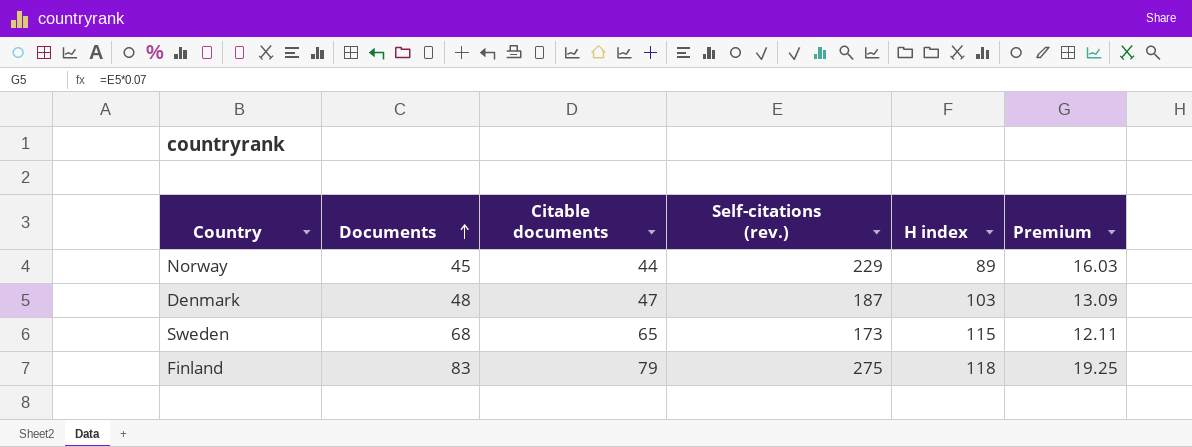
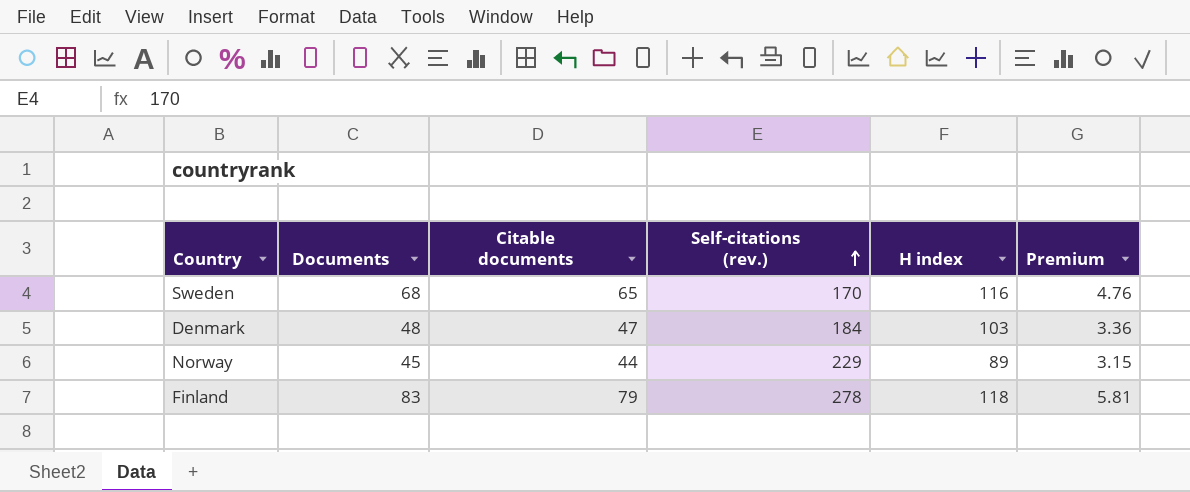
row order: Documents ascending -> Self-citations (rev.) ascending
column Premium | formula: [Self-citations (rev.)] * 0.07 -> [Documents] * 0.07
Sweden | Self-citations (rev.): 173 -> 170
Sweden | H index: 115 -> 116
Denmark | Self-citations (rev.): 187 -> 184
Finland | Self-citations (rev.): 275 -> 278

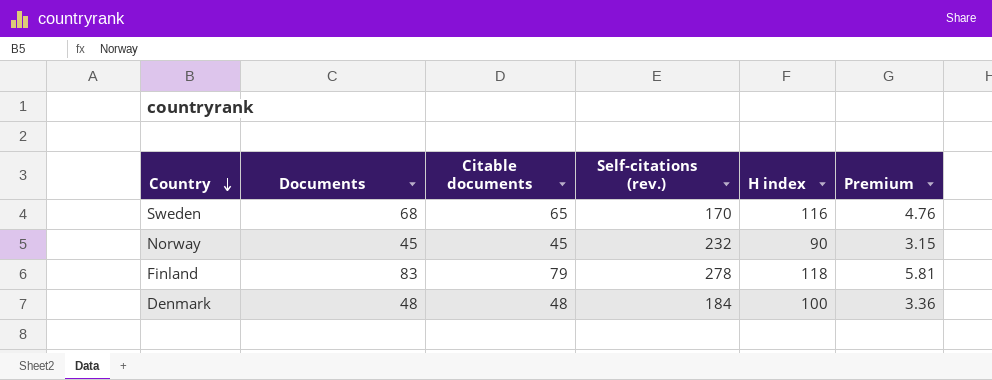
row order: Self-citations (rev.) ascending -> Country descending
Norway | Citable documents: 44 -> 45
Norway | Self-citations (rev.): 229 -> 232
Norway | H index: 89 -> 90
Denmark | Citable documents: 47 -> 48
Denmark | H index: 103 -> 100

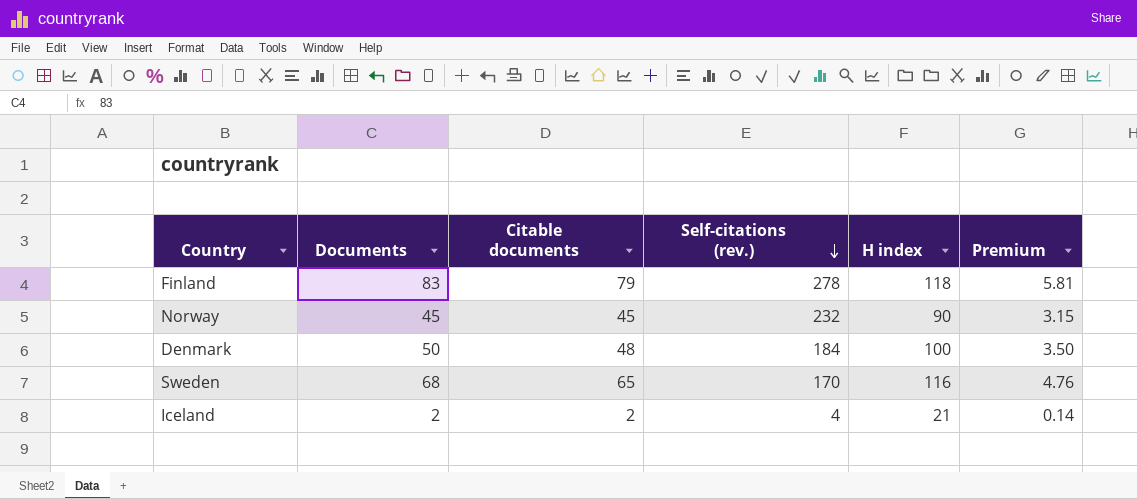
row order: Country descending -> Self-citations (rev.) descending
Denmark | Documents: 48 -> 50
Denmark | Premium: 3.36 -> 3.50
row Iceland: none -> 2 | 2 | 4 | 21 | 0.14

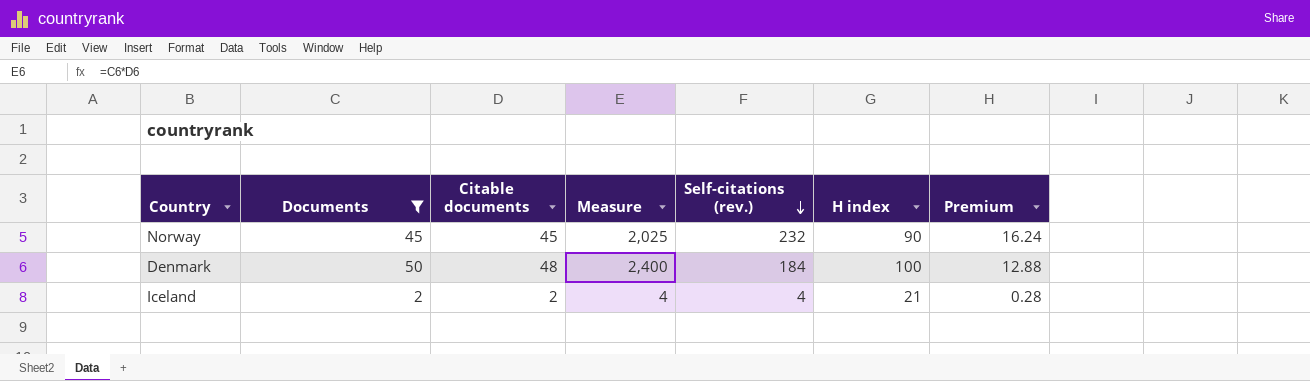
filter: none -> Documents <= 50
column Measure | formula: none -> [Documents] * [Citable documents]
column Premium | formula: [Documents] * 0.07 -> [Self-citations (rev.)] * 0.07

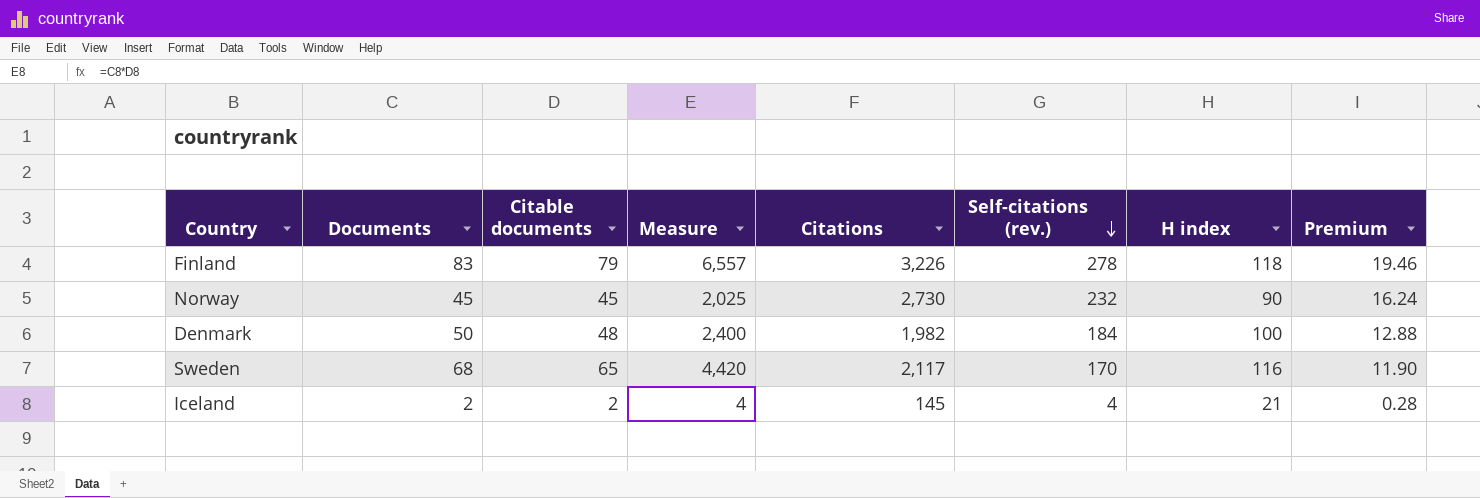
filter: Documents <= 50 -> none
column Citations | position: none -> 5

